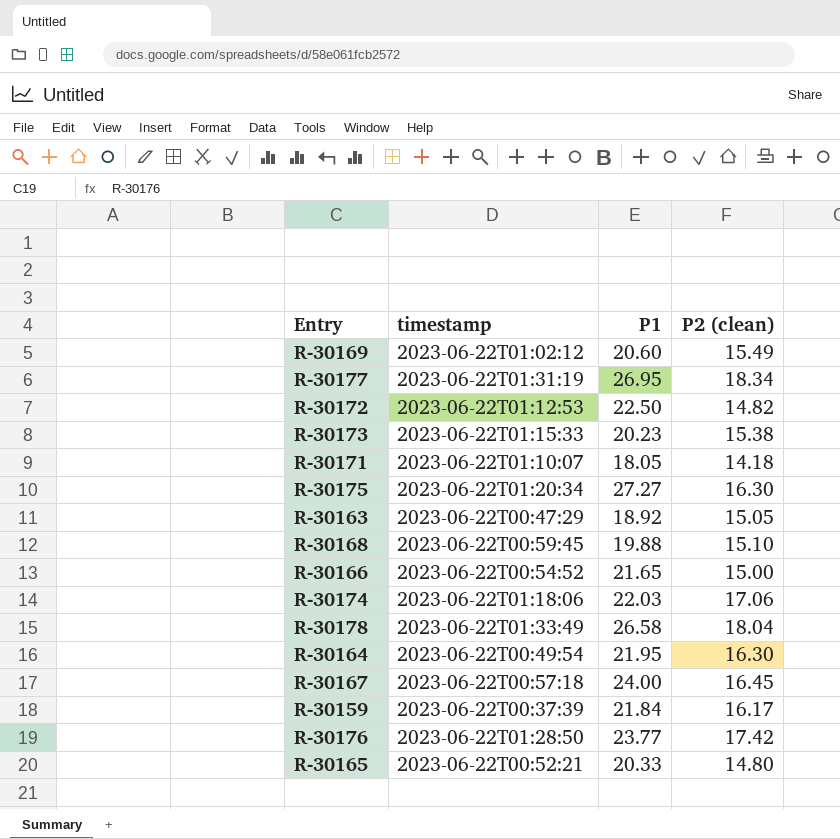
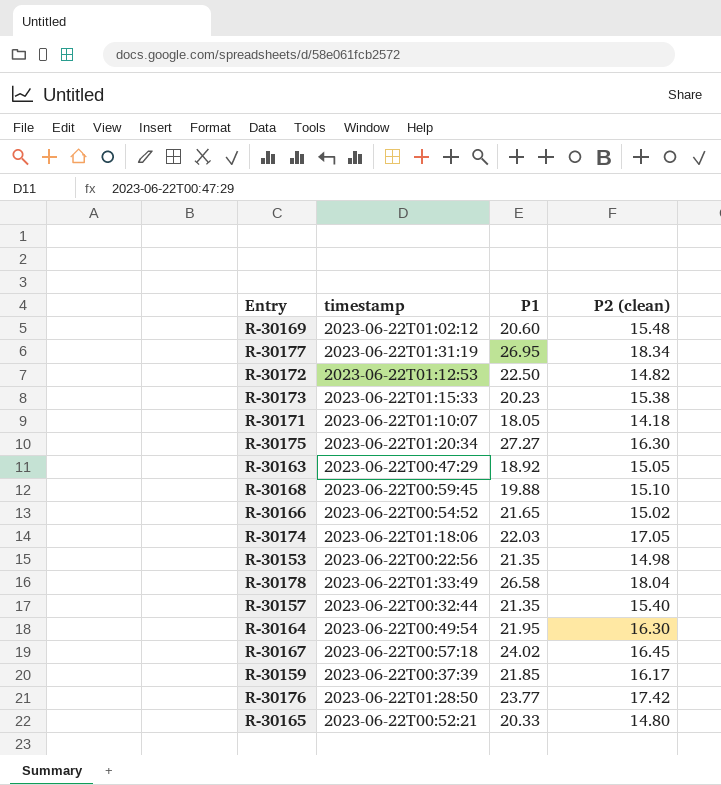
R-30169 | P2 (clean): 15.49 -> 15.48
R-30166 | P2 (clean): 15.00 -> 15.02
R-30174 | P2 (clean): 17.06 -> 17.05
row R-30153: none -> 2023-06-22T00:22:56 | 21.35 | 14.98
row R-30157: none -> 2023-06-22T00:32:44 | 21.35 | 15.40
R-30167 | P1: 24.00 -> 24.02
R-30159 | P1: 21.84 -> 21.85

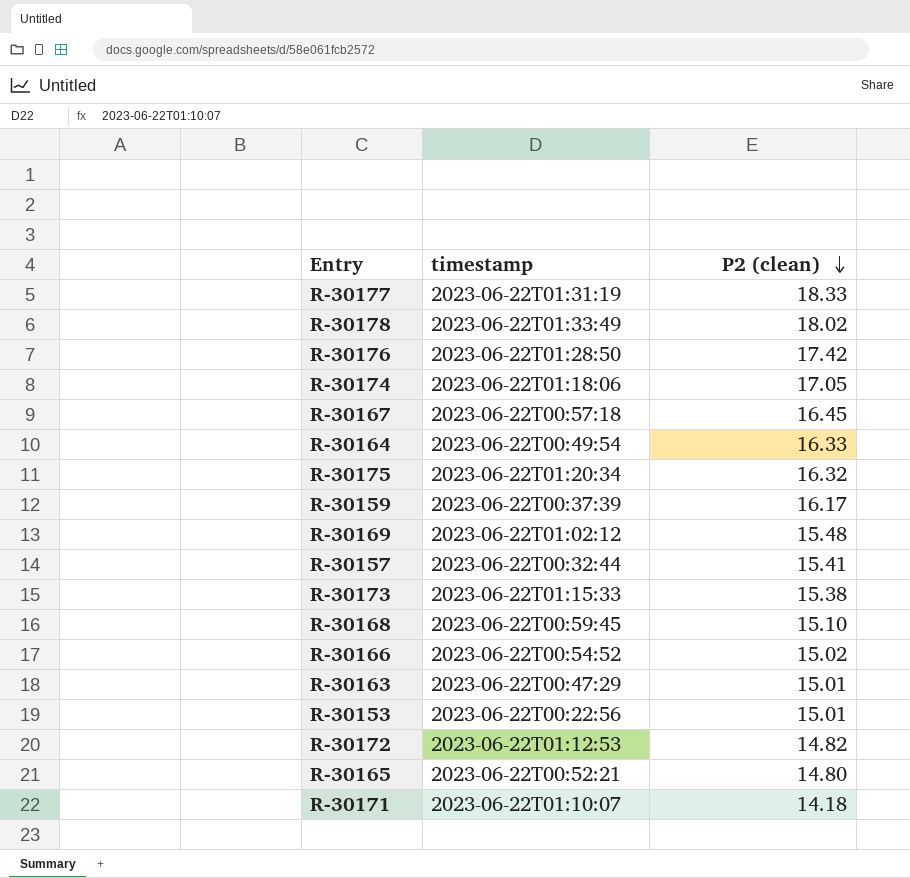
row order: none -> P2 (clean) descending
column P1 | position: 3 -> none
R-30177 | P2 (clean): 18.34 -> 18.33
R-30178 | P2 (clean): 18.04 -> 18.02
R-30164 | P2 (clean): 16.30 -> 16.33
R-30175 | P2 (clean): 16.30 -> 16.32
R-30157 | P2 (clean): 15.40 -> 15.41
R-30163 | P2 (clean): 15.05 -> 15.01
R-30153 | P2 (clean): 14.98 -> 15.01

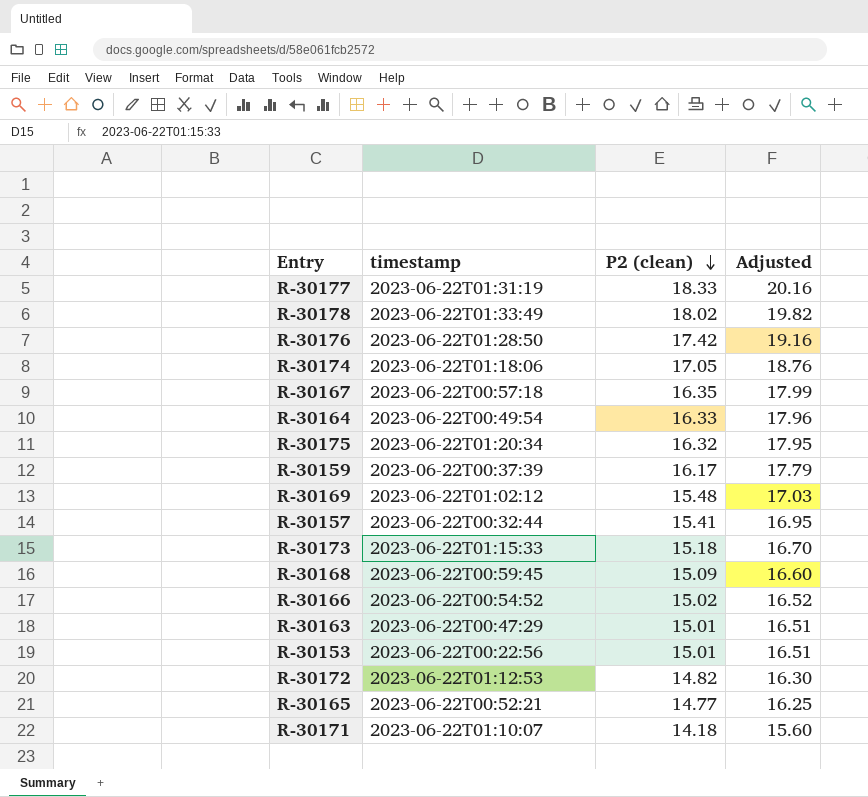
column Adjusted | formula: none -> [P2 (clean)] * 1.1
R-30167 | P2 (clean): 16.45 -> 16.35
R-30173 | P2 (clean): 15.38 -> 15.18
R-30168 | P2 (clean): 15.10 -> 15.09
R-30165 | P2 (clean): 14.80 -> 14.77

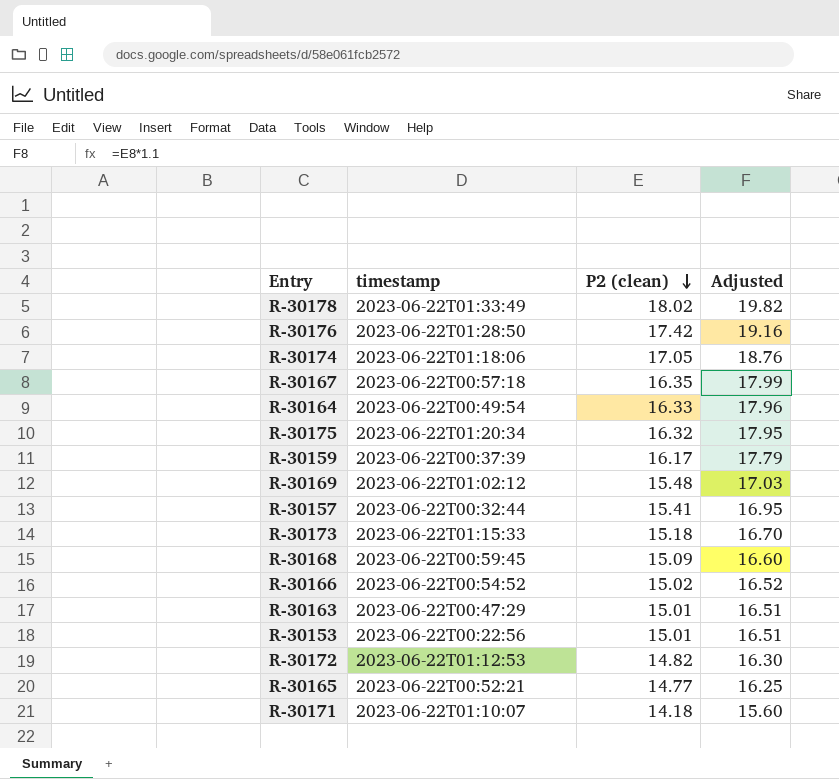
row R-30177: 2023-06-22T01:31:19 | 18.33 | 20.16 -> none

